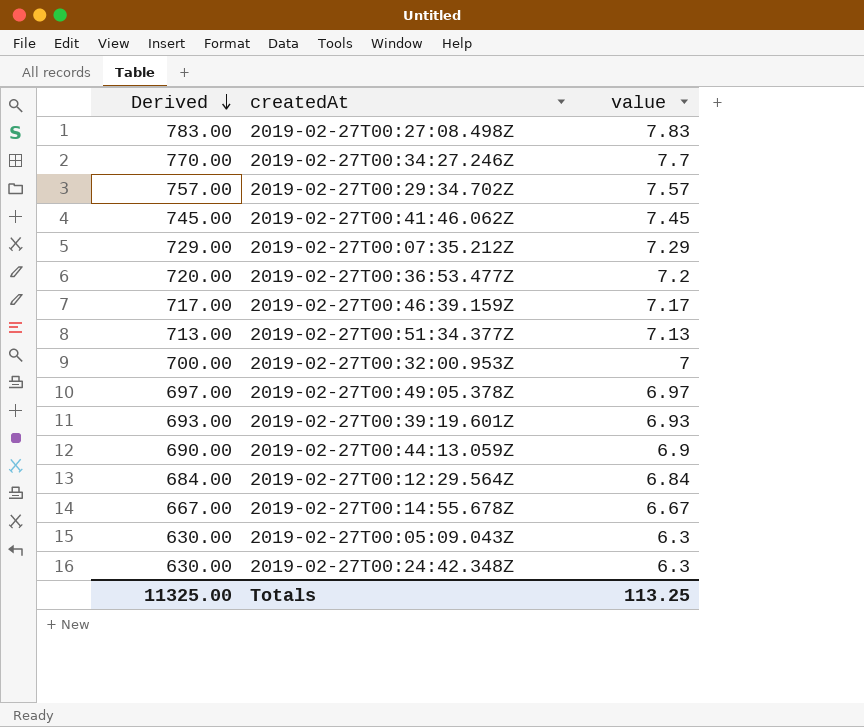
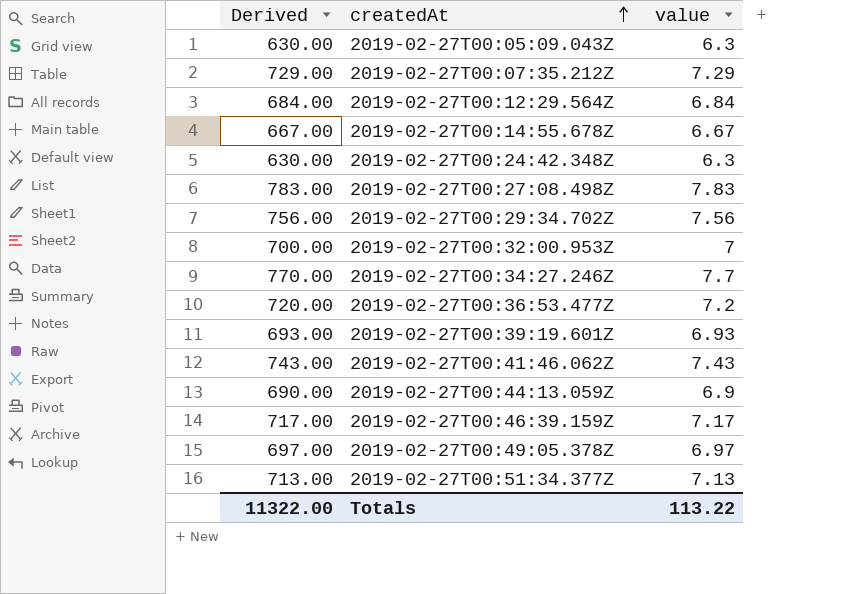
row order: Derived descending -> createdAt ascending
2019-02-27T00:29:34.702Z | Derived: 757.00 -> 756.00
2019-02-27T00:29:34.702Z | value: 7.57 -> 7.56
2019-02-27T00:41:46.062Z | Derived: 745.00 -> 743.00
2019-02-27T00:41:46.062Z | value: 7.45 -> 7.43
Totals | Derived: 11325.00 -> 11322.00
Totals | value: 113.25 -> 113.22

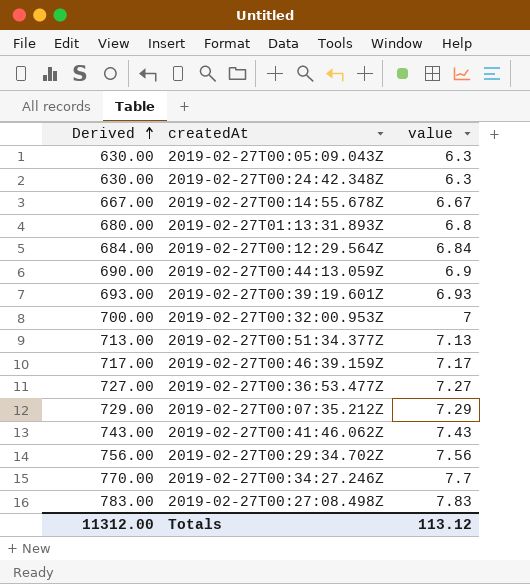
row order: createdAt ascending -> Derived ascending
row 2019-02-27T00:49:05.378Z: 697.00 | 6.97 -> none
row 2019-02-27T01:13:31.893Z: none -> 680.00 | 6.8
2019-02-27T00:36:53.477Z | Derived: 720.00 -> 727.00
2019-02-27T00:36:53.477Z | value: 7.2 -> 7.27
Totals | Derived: 11322.00 -> 11312.00
Totals | value: 113.22 -> 113.12

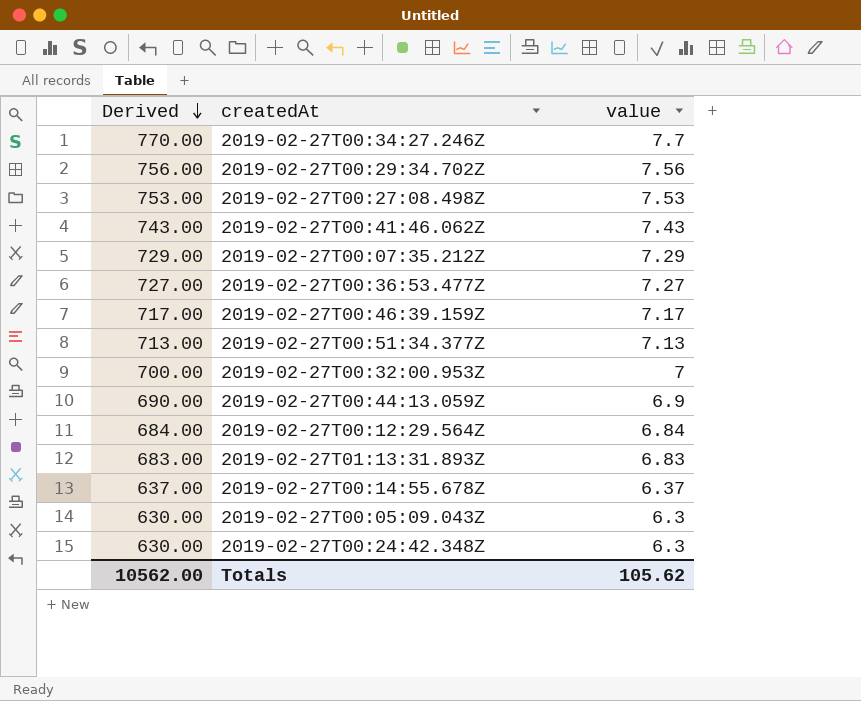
row order: Derived ascending -> Derived descending
row 2019-02-27T00:39:19.601Z: 693.00 | 6.93 -> none
2019-02-27T00:27:08.498Z | Derived: 783.00 -> 753.00
2019-02-27T00:27:08.498Z | value: 7.83 -> 7.53
2019-02-27T01:13:31.893Z | Derived: 680.00 -> 683.00
2019-02-27T01:13:31.893Z | value: 6.8 -> 6.83
2019-02-27T00:14:55.678Z | Derived: 667.00 -> 637.00
2019-02-27T00:14:55.678Z | value: 6.67 -> 6.37
Totals | Derived: 11312.00 -> 10562.00
Totals | value: 113.12 -> 105.62

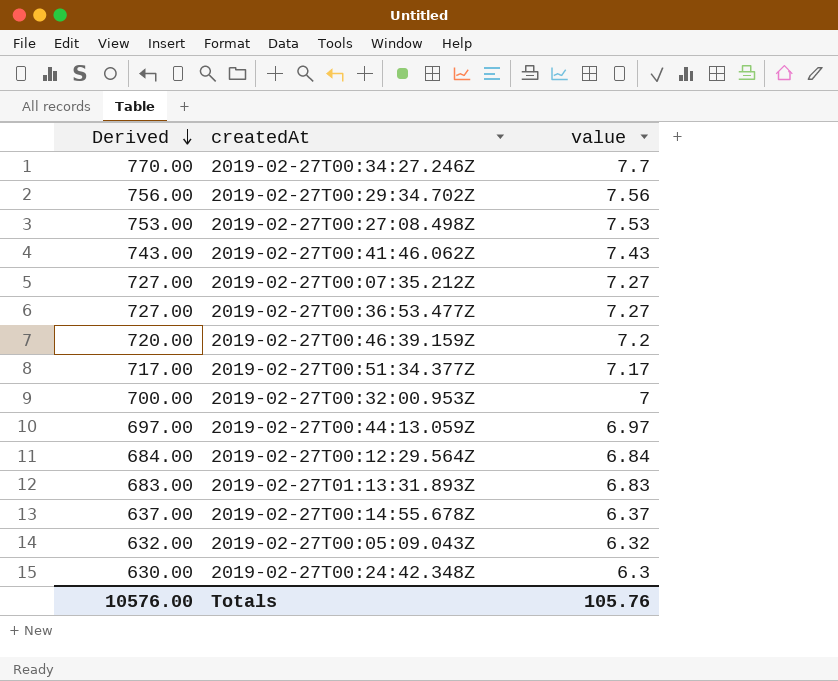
2019-02-27T00:07:35.212Z | Derived: 729.00 -> 727.00
2019-02-27T00:07:35.212Z | value: 7.29 -> 7.27
2019-02-27T00:46:39.159Z | Derived: 717.00 -> 720.00
2019-02-27T00:46:39.159Z | value: 7.17 -> 7.2
2019-02-27T00:51:34.377Z | Derived: 713.00 -> 717.00
2019-02-27T00:51:34.377Z | value: 7.13 -> 7.17
2019-02-27T00:44:13.059Z | Derived: 690.00 -> 697.00
2019-02-27T00:44:13.059Z | value: 6.9 -> 6.97
2019-02-27T00:05:09.043Z | Derived: 630.00 -> 632.00
2019-02-27T00:05:09.043Z | value: 6.3 -> 6.32
Totals | Derived: 10562.00 -> 10576.00
Totals | value: 105.62 -> 105.76

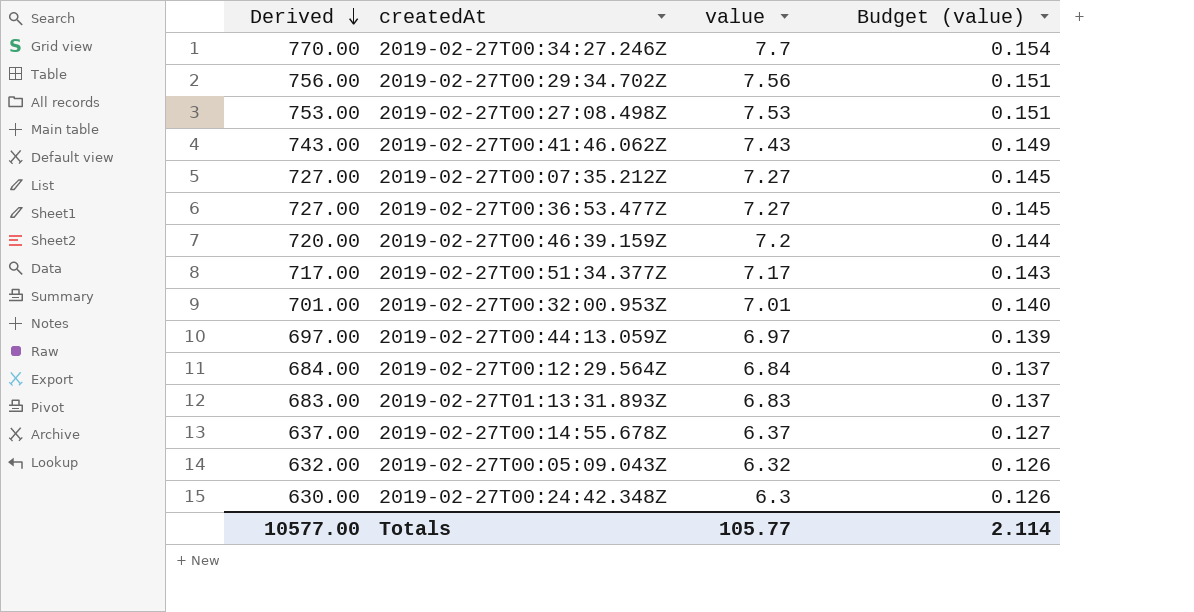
column Budget (value) | formula: none -> [value] * 0.02
2019-02-27T00:32:00.953Z | Derived: 700.00 -> 701.00
2019-02-27T00:32:00.953Z | value: 7 -> 7.01
Totals | Derived: 10576.00 -> 10577.00
Totals | value: 105.76 -> 105.77

